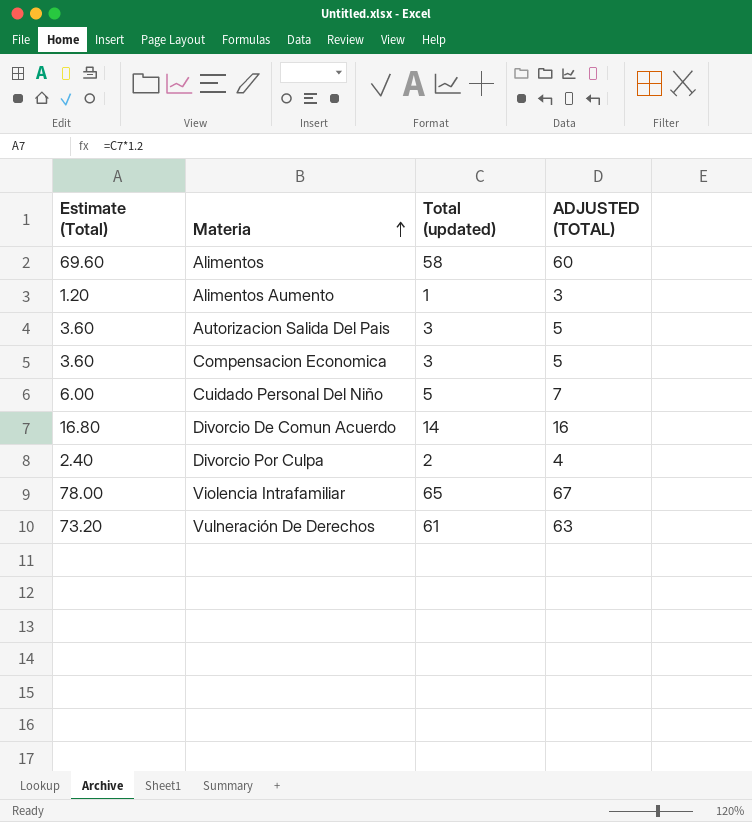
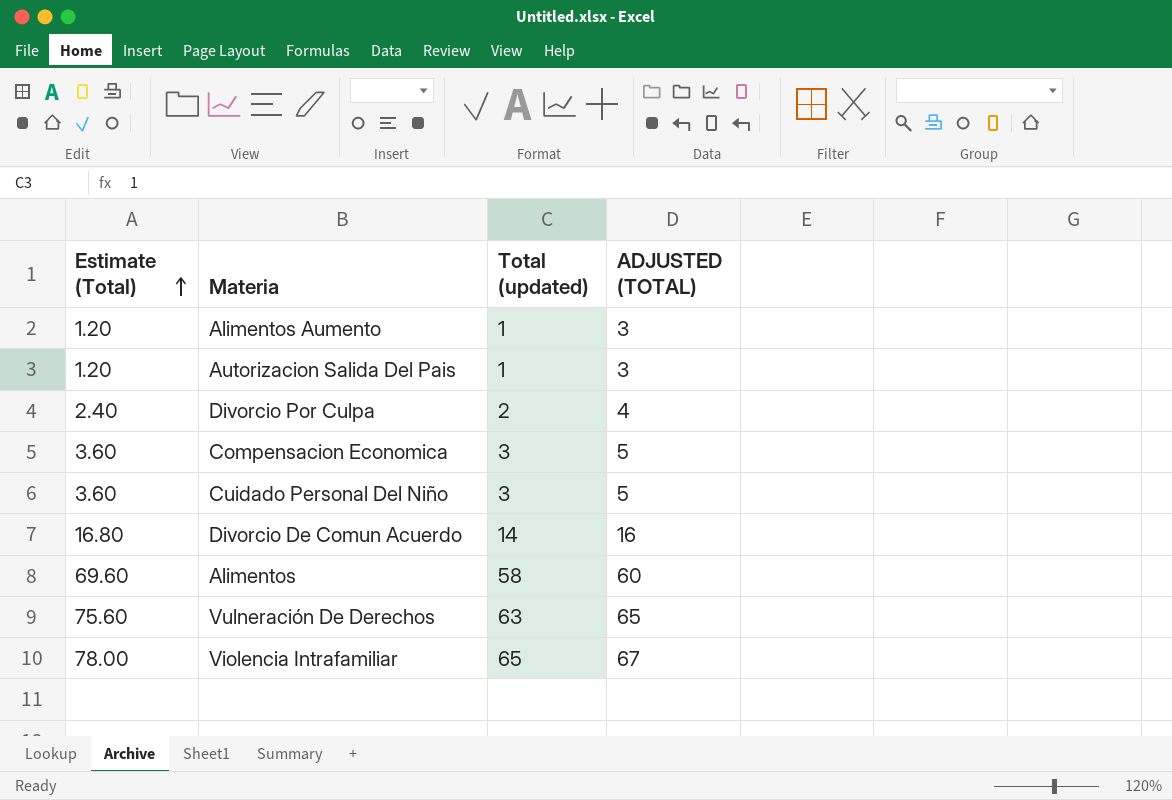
row order: Materia ascending -> Estimate (Total) ascending
Autorizacion Salida Del Pais | Estimate (Total): 3.60 -> 1.20
Autorizacion Salida Del Pais | Total (updated): 3 -> 1
Autorizacion Salida Del Pais | ADJUSTED (TOTAL): 5 -> 3
Cuidado Personal Del Niño | Estimate (Total): 6.00 -> 3.60
Cuidado Personal Del Niño | Total (updated): 5 -> 3
Cuidado Personal Del Niño | ADJUSTED (TOTAL): 7 -> 5
Vulneración De Derechos | Estimate (Total): 73.20 -> 75.60
Vulneración De Derechos | Total (updated): 61 -> 63
Vulneración De Derechos | ADJUSTED (TOTAL): 63 -> 65

